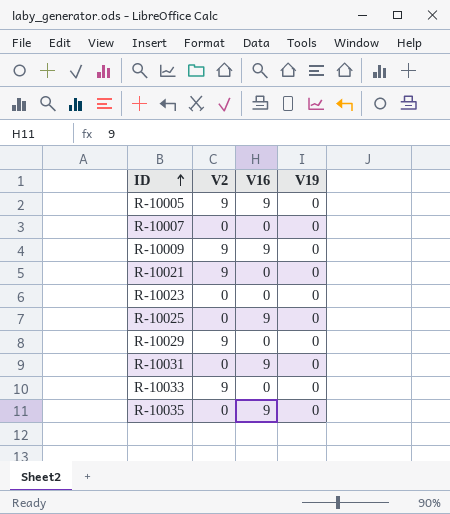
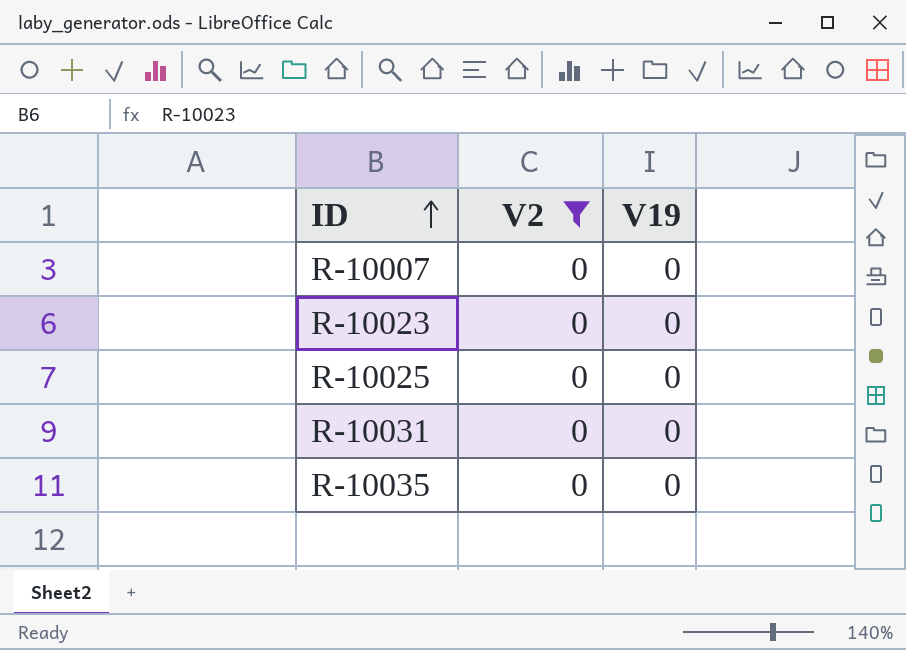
filter: none -> V2 = 0
column V16 | position: 3 -> none

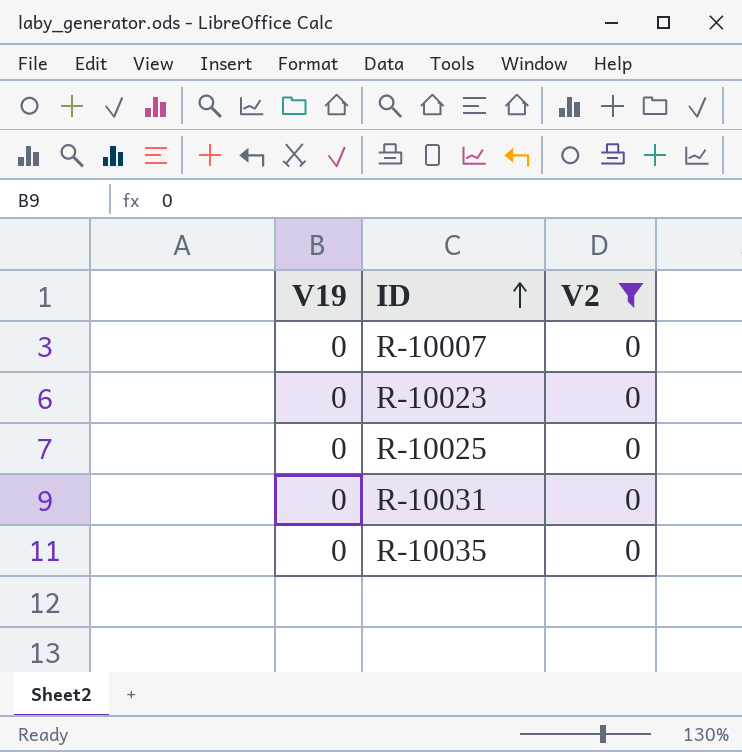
column V19 | position: 3 -> 1

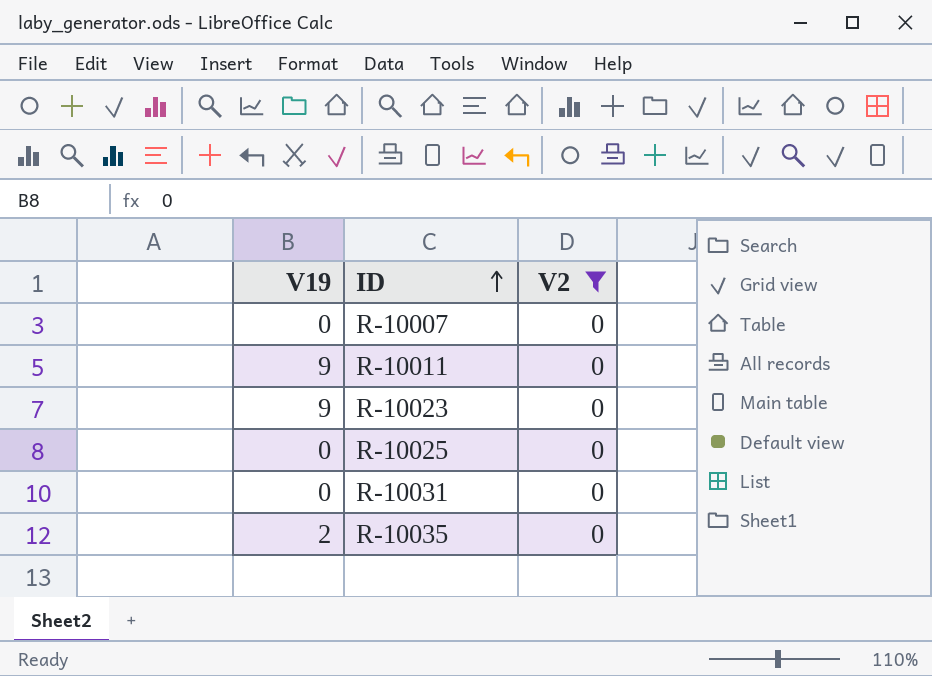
row R-10011: none -> 9 | 0
R-10023 | V19: 0 -> 9
R-10035 | V19: 0 -> 2

